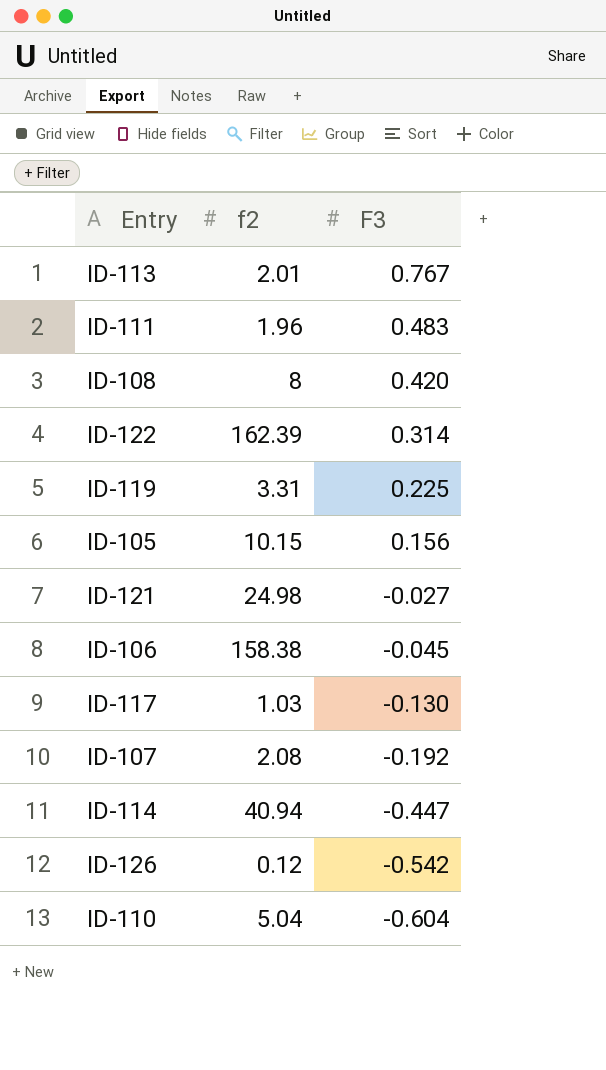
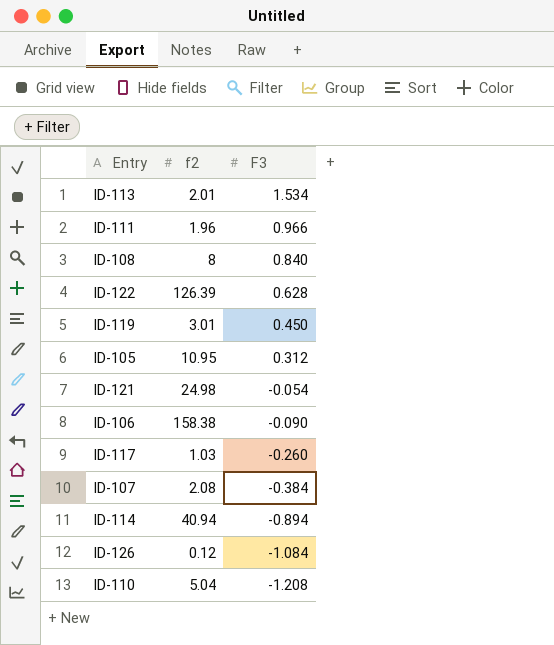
ID-113 | F3: 0.767 -> 1.534
ID-111 | F3: 0.483 -> 0.966
ID-108 | F3: 0.420 -> 0.840
ID-122 | f2: 162.39 -> 126.39
ID-122 | F3: 0.314 -> 0.628
ID-119 | f2: 3.31 -> 3.01
ID-119 | F3: 0.225 -> 0.450
ID-105 | f2: 10.15 -> 10.95
ID-105 | F3: 0.156 -> 0.312
ID-121 | F3: -0.027 -> -0.054
ID-106 | F3: -0.045 -> -0.090
ID-117 | F3: -0.130 -> -0.260
ID-107 | F3: -0.192 -> -0.384
ID-114 | F3: -0.447 -> -0.894
ID-126 | F3: -0.542 -> -1.084
ID-110 | F3: -0.604 -> -1.208

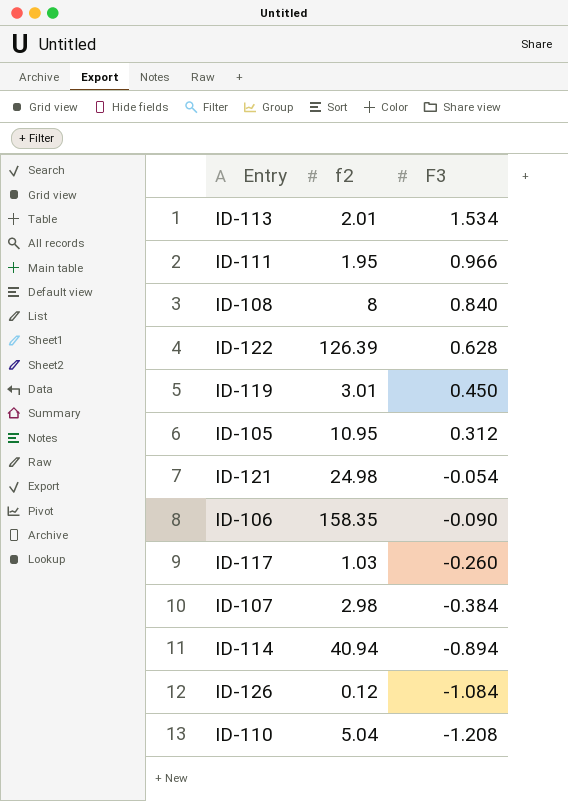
ID-111 | f2: 1.96 -> 1.95
ID-106 | f2: 158.38 -> 158.35
ID-107 | f2: 2.08 -> 2.98

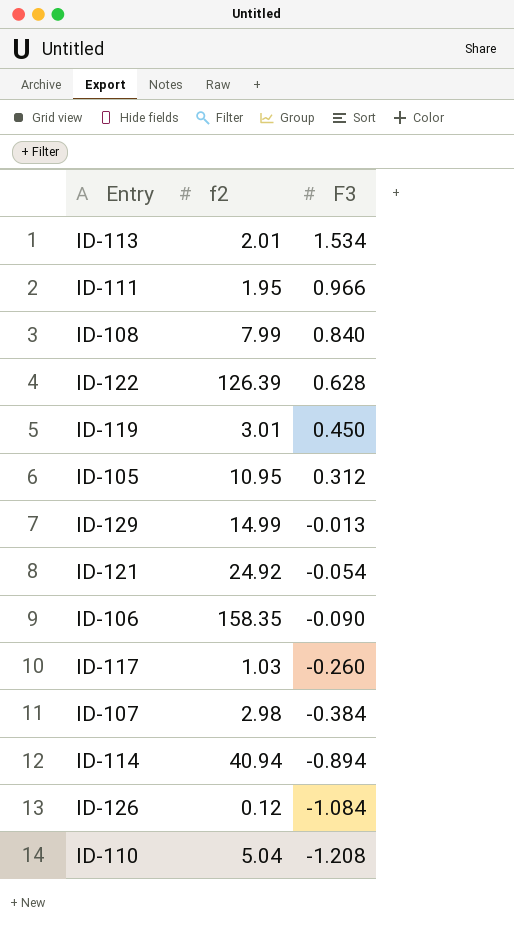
ID-108 | f2: 8 -> 7.99
row ID-129: none -> 14.99 | -0.013
ID-121 | f2: 24.98 -> 24.92

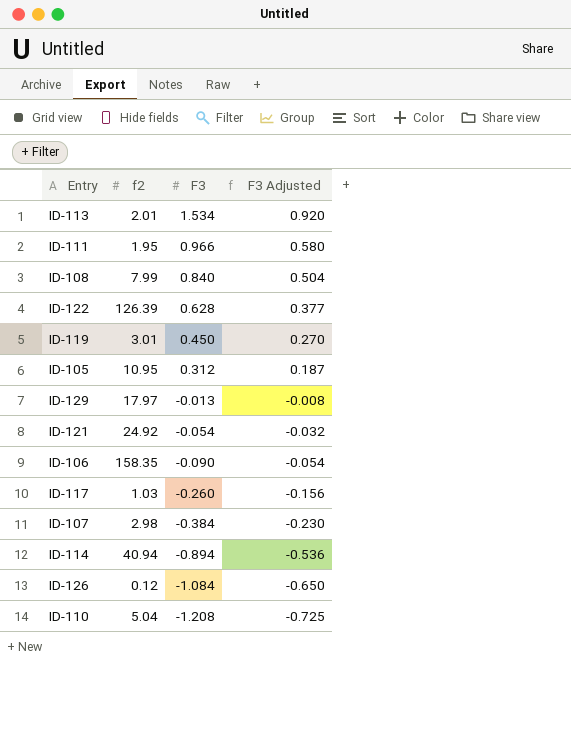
column F3 Adjusted | formula: none -> [F3] * 0.6
ID-129 | f2: 14.99 -> 17.97

